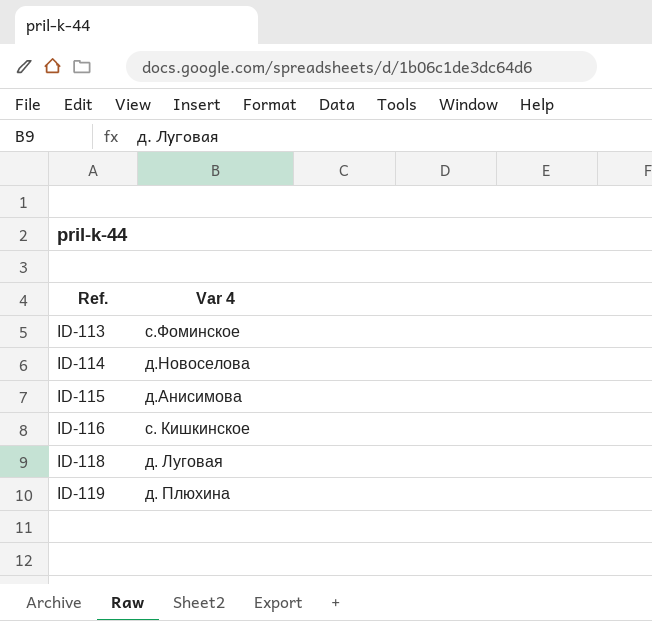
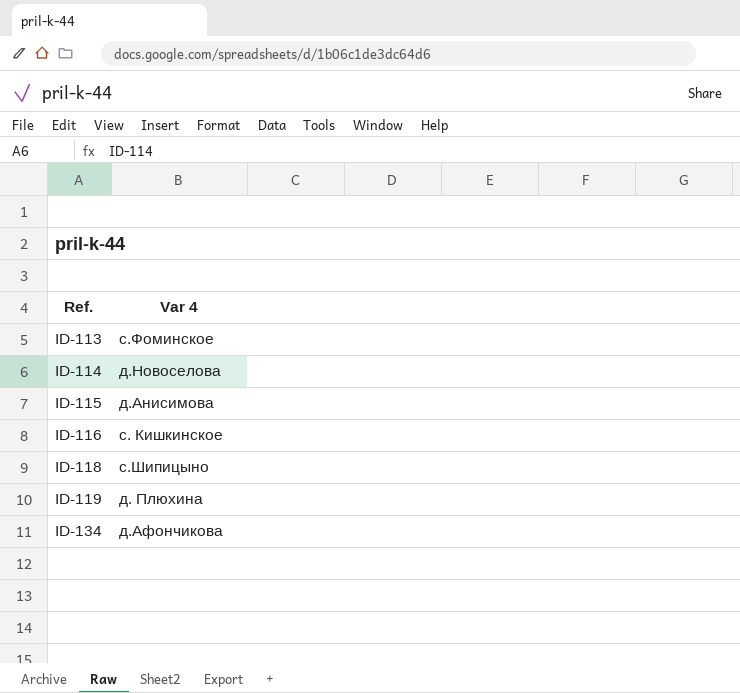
ID-118 | Var 4: д. Луговая -> с.Шипицыно
row ID-134: none -> д.Афончикова

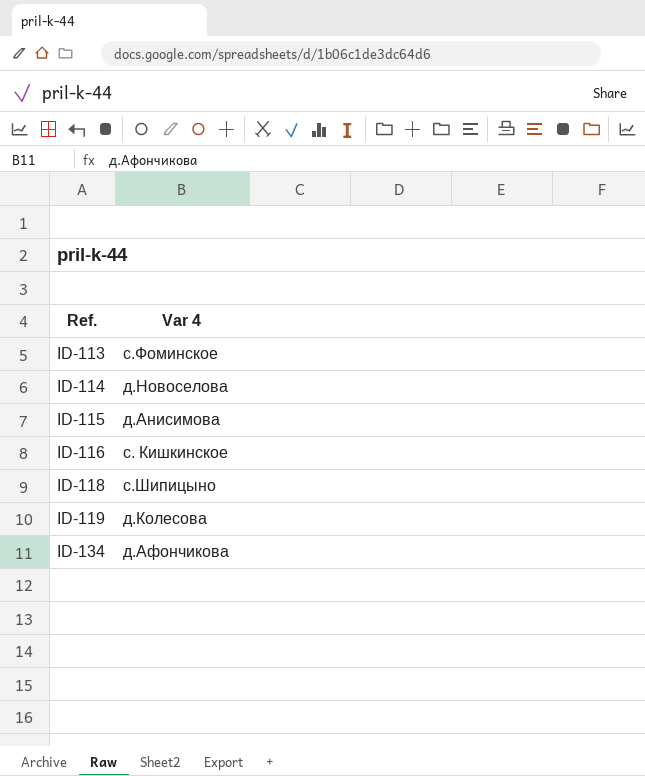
ID-119 | Var 4: д. Плюхина -> д.Колесова

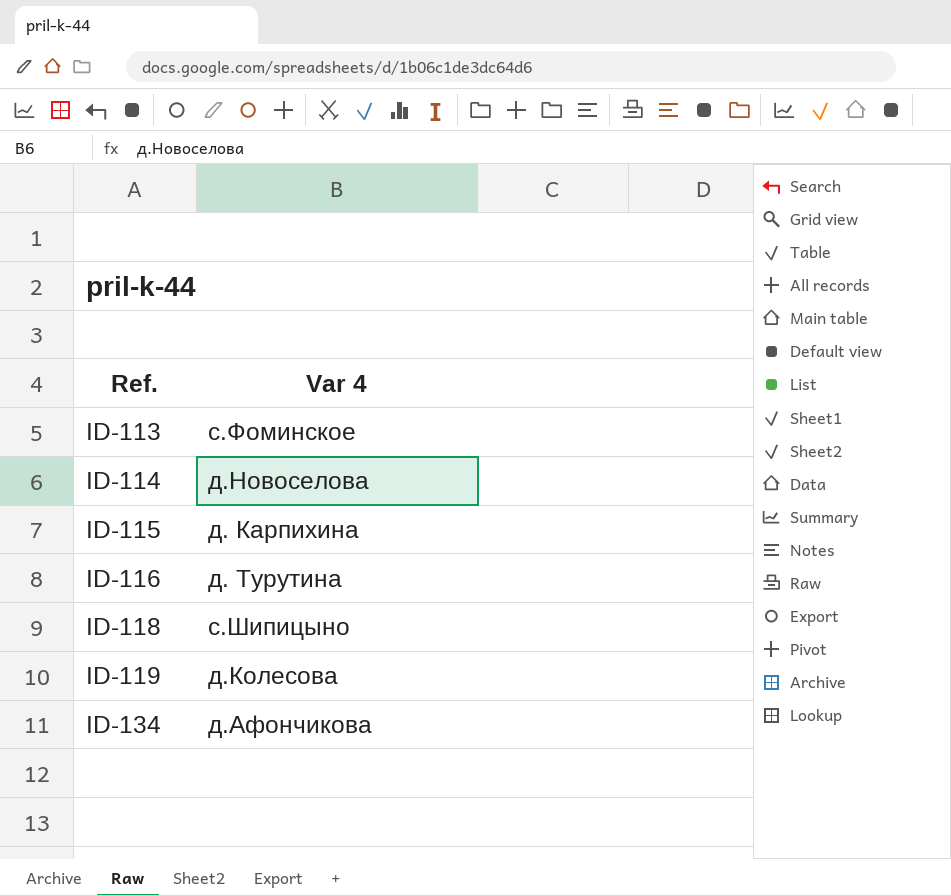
ID-115 | Var 4: д.Анисимова -> д. Карпихина
ID-116 | Var 4: с. Кишкинское -> д. Турутина

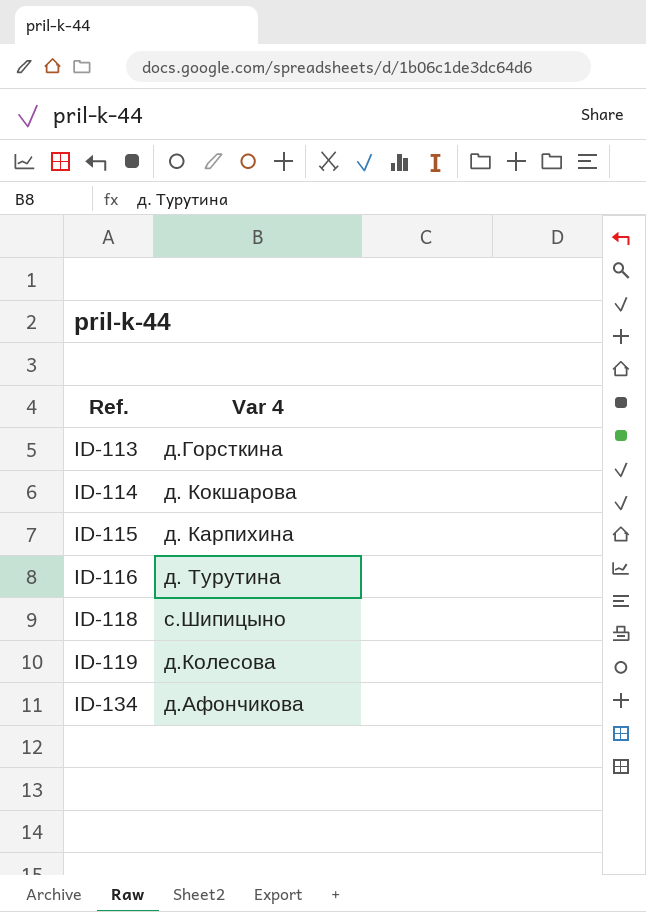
ID-113 | Var 4: с.Фоминское -> д.Горсткина
ID-114 | Var 4: д.Новоселова -> д. Кокшарова

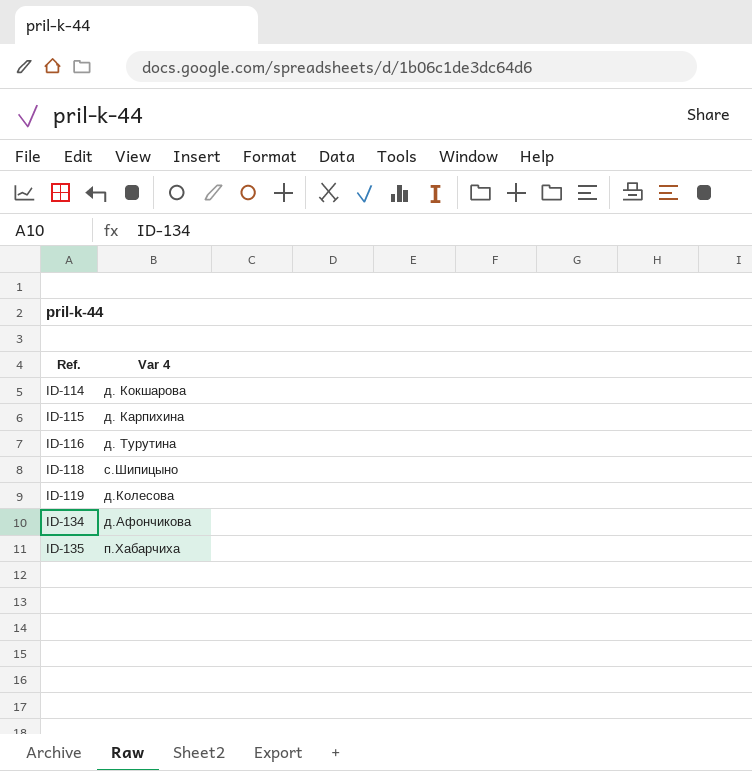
row ID-113: д.Горсткина -> none
row ID-135: none -> п.Хабарчиха

